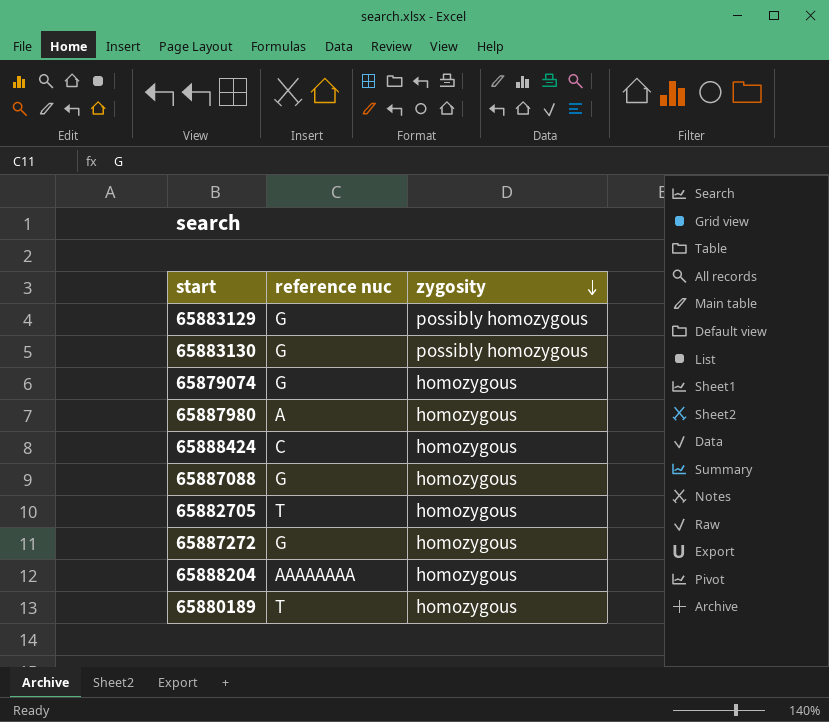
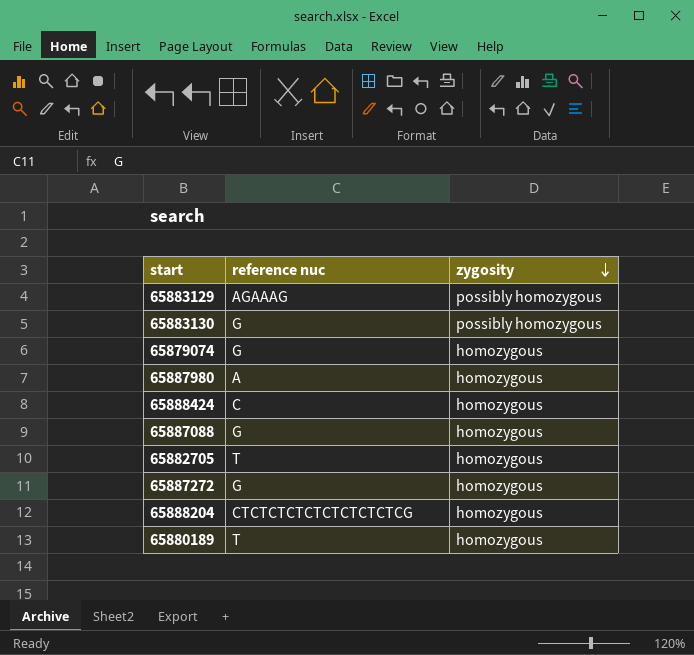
65883129 | reference nuc: G -> AGAAAG
65888204 | reference nuc: AAAAAAAA -> CTCTCTCTCTCTCTCTCTCG

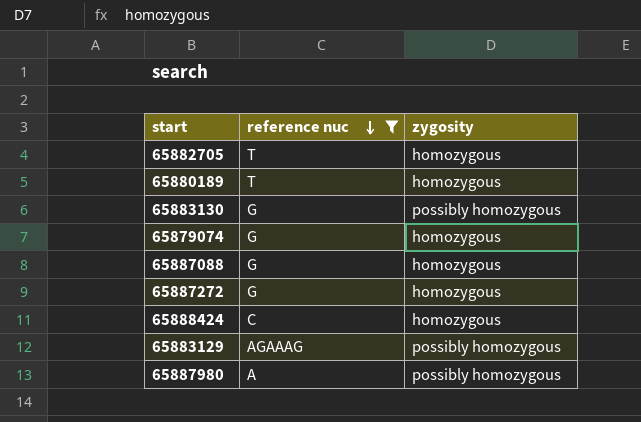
filter: none -> reference nuc != CTCTCTCTCTCTCTCTCTCG
row order: zygosity descending -> reference nuc descending
65887980 | zygosity: homozygous -> possibly homozygous

